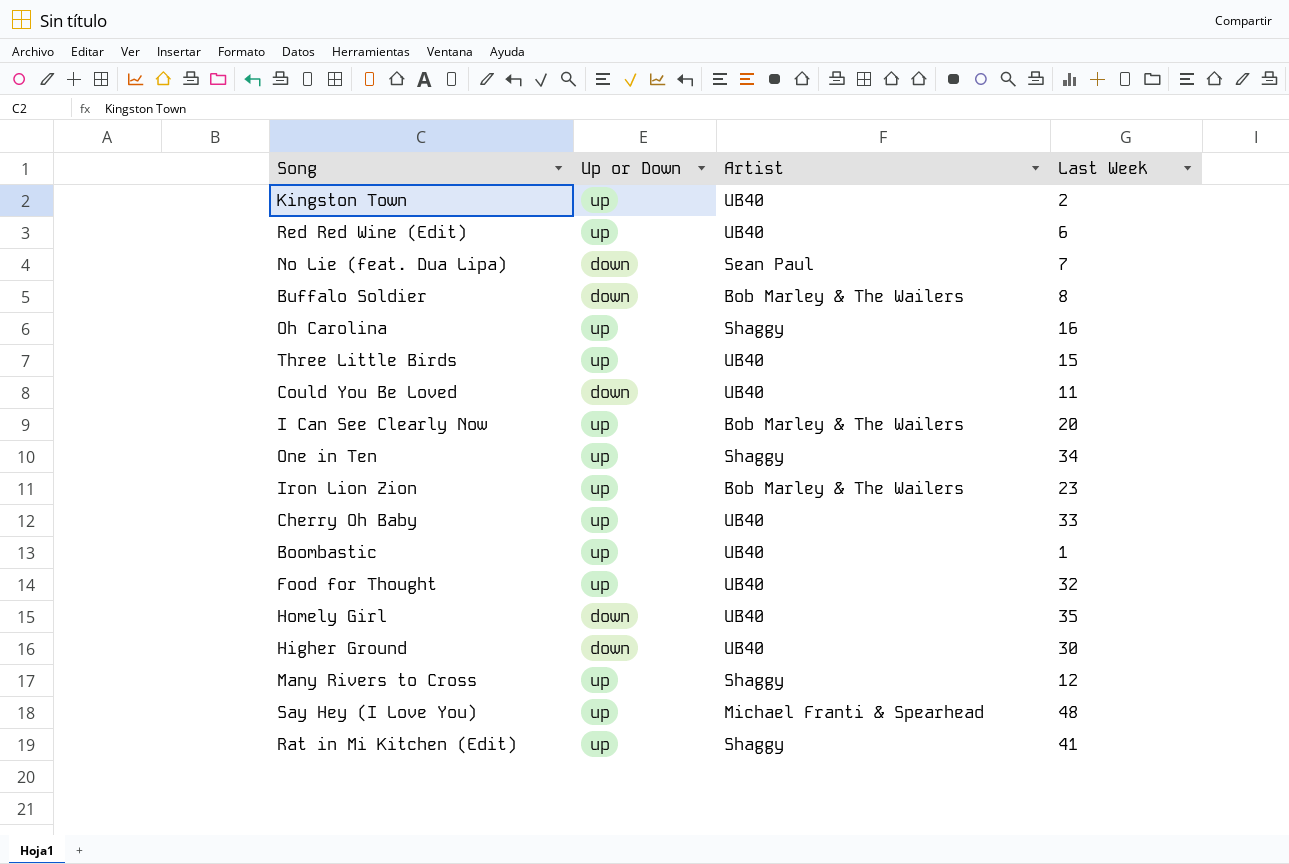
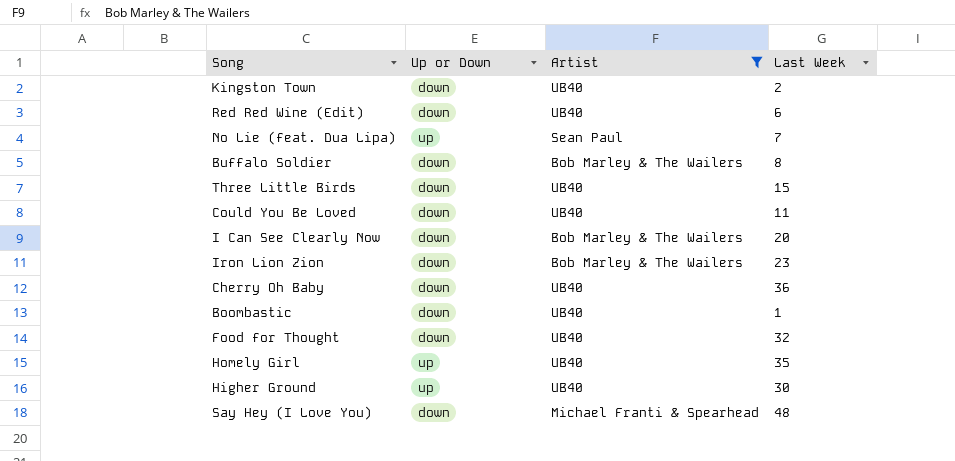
filter: none -> Artist != Shaggy
Kingston Town | Up or Down: up -> down
Red Red Wine (Edit) | Up or Down: up -> down
No Lie (feat. Dua Lipa) | Up or Down: down -> up
Three Little Birds | Up or Down: up -> down
I Can See Clearly Now | Up or Down: up -> down
Iron Lion Zion | Up or Down: up -> down
Cherry Oh Baby | Up or Down: up -> down
Cherry Oh Baby | Last Week: 33 -> 36
Boombastic | Up or Down: up -> down
Food for Thought | Up or Down: up -> down
Homely Girl | Up or Down: down -> up
Higher Ground | Up or Down: down -> up
Say Hey (I Love You) | Up or Down: up -> down

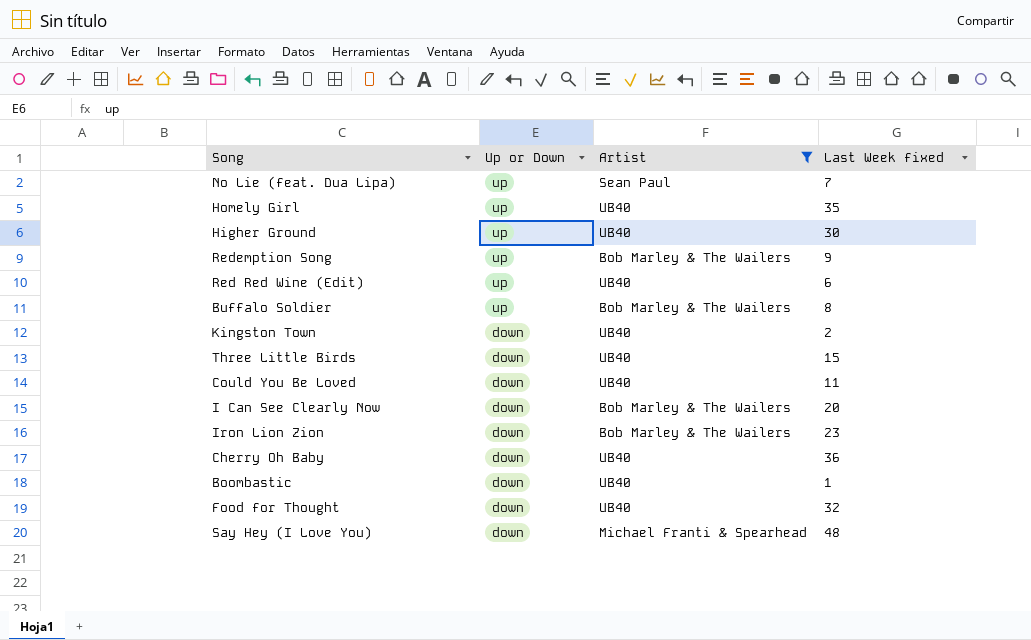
row order: none -> Up or Down descending
column name: Last Week -> Last Week fixed
row Redemption Song: none -> up | Bob Marley & The Wailers | 9
Red Red Wine (Edit) | Up or Down: down -> up
Buffalo Soldier | Up or Down: down -> up

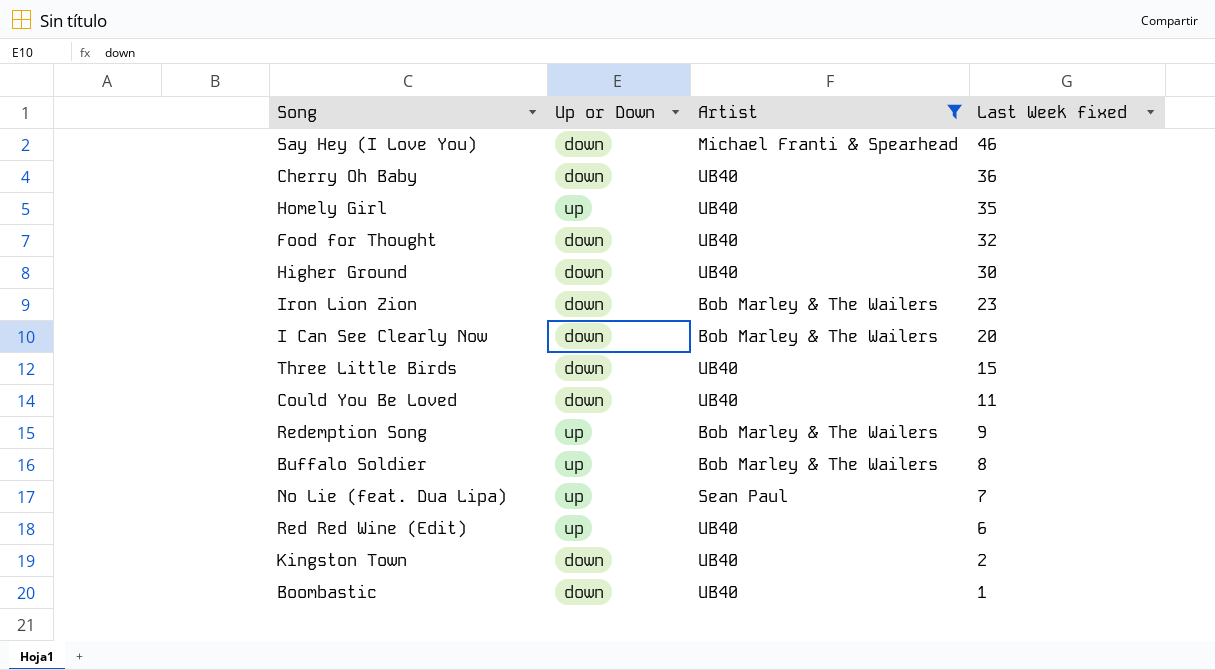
row order: Up or Down descending -> Last Week fixed descending
Say Hey (I Love You) | Last Week fixed: 48 -> 46
Higher Ground | Up or Down: up -> down

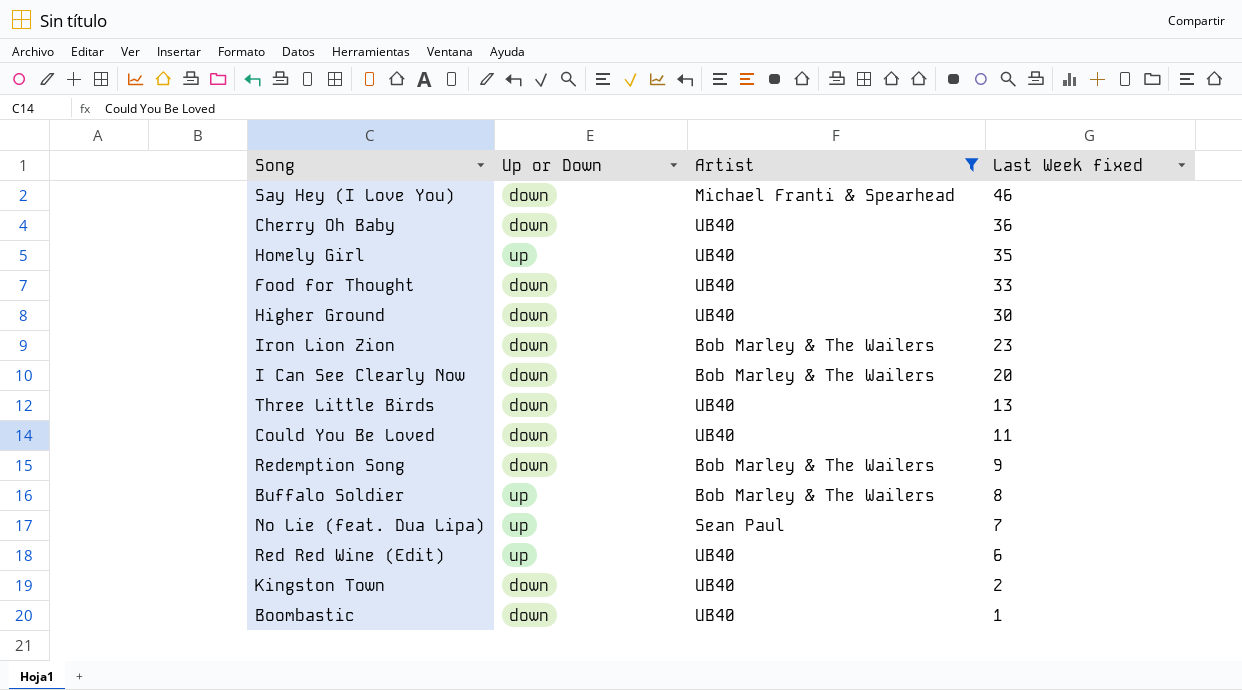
Food for Thought | Last Week fixed: 32 -> 33
Three Little Birds | Last Week fixed: 15 -> 13
Redemption Song | Up or Down: up -> down

